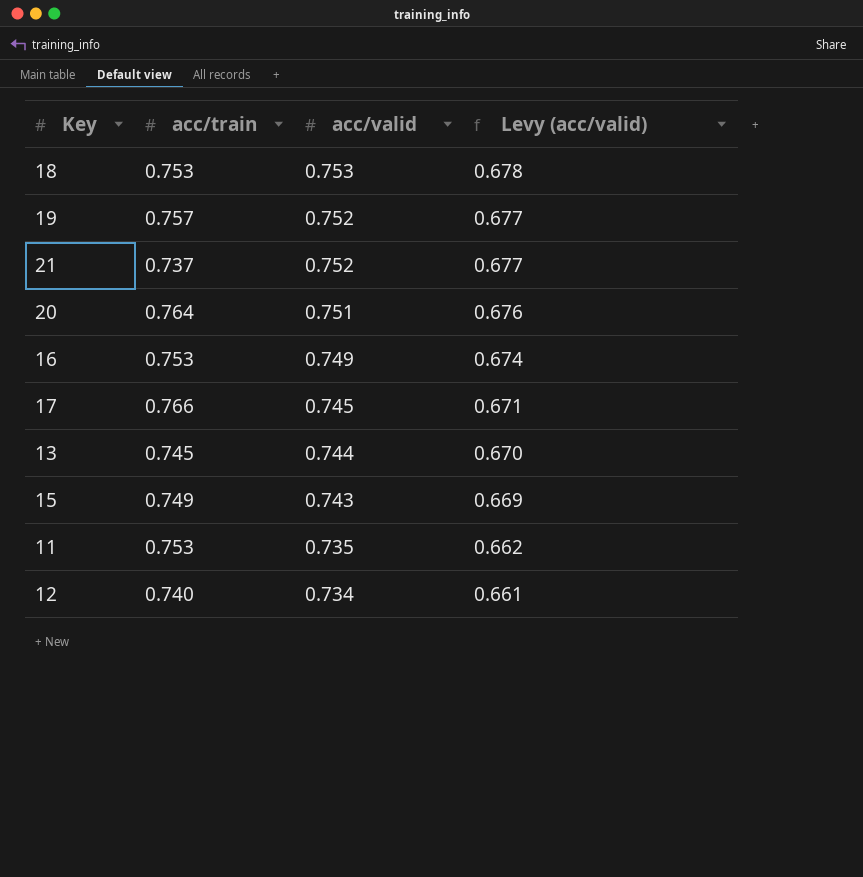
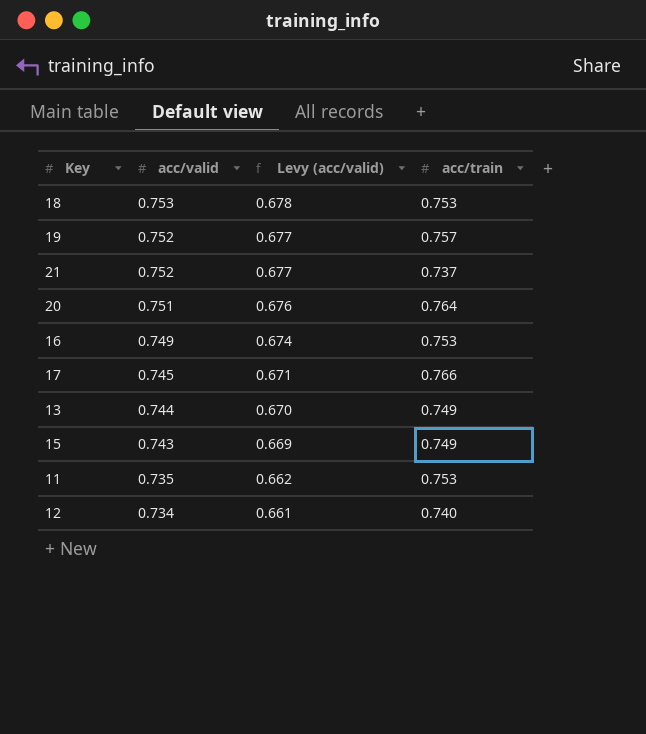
column acc/train | position: 2 -> 4
13 | acc/train: 0.745 -> 0.749

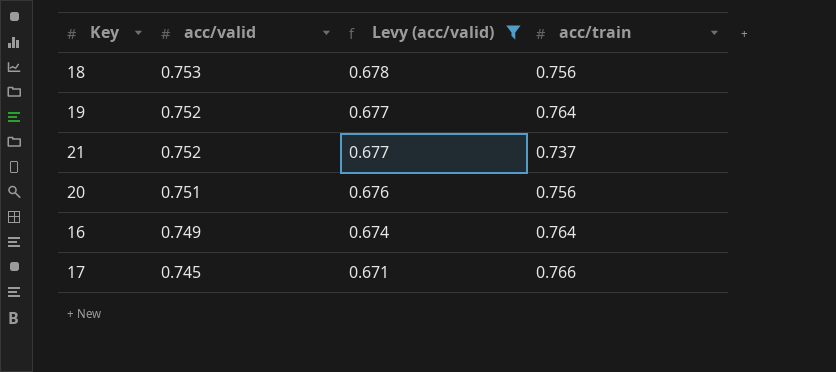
filter: none -> Levy (acc/valid) >= 0.671
18 | acc/train: 0.753 -> 0.756
19 | acc/train: 0.757 -> 0.764
20 | acc/train: 0.764 -> 0.756
16 | acc/train: 0.753 -> 0.764

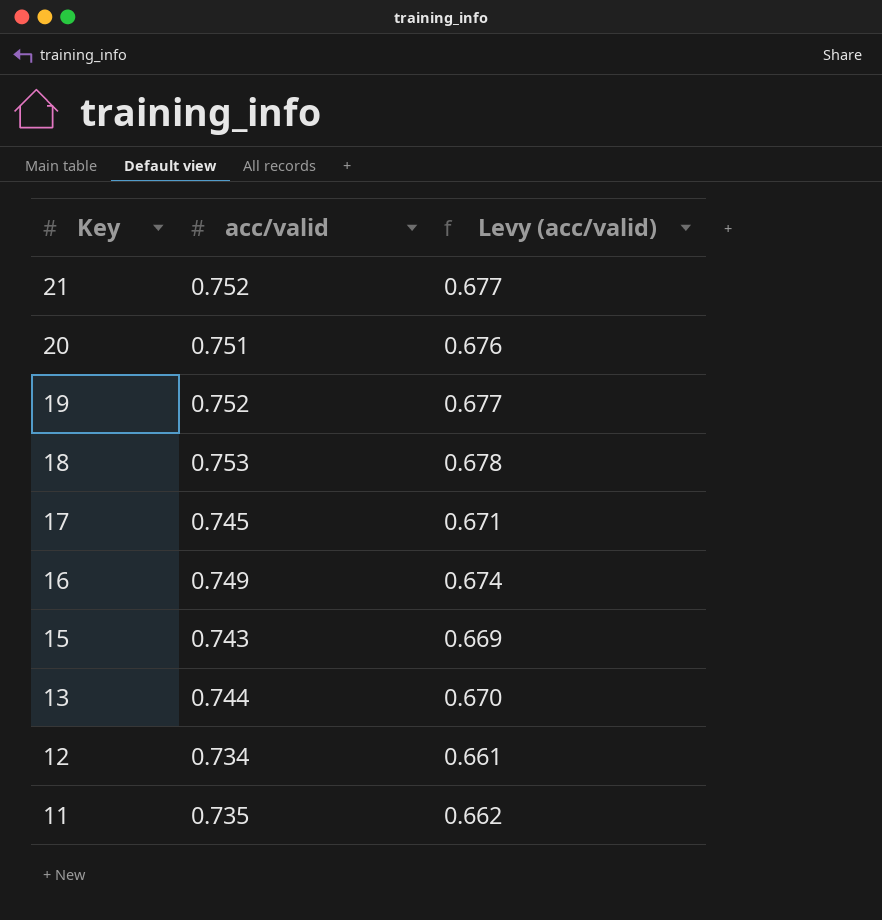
filter: Levy (acc/valid) >= 0.671 -> none
row order: acc/valid descending -> Key descending
column acc/train | position: 4 -> none

